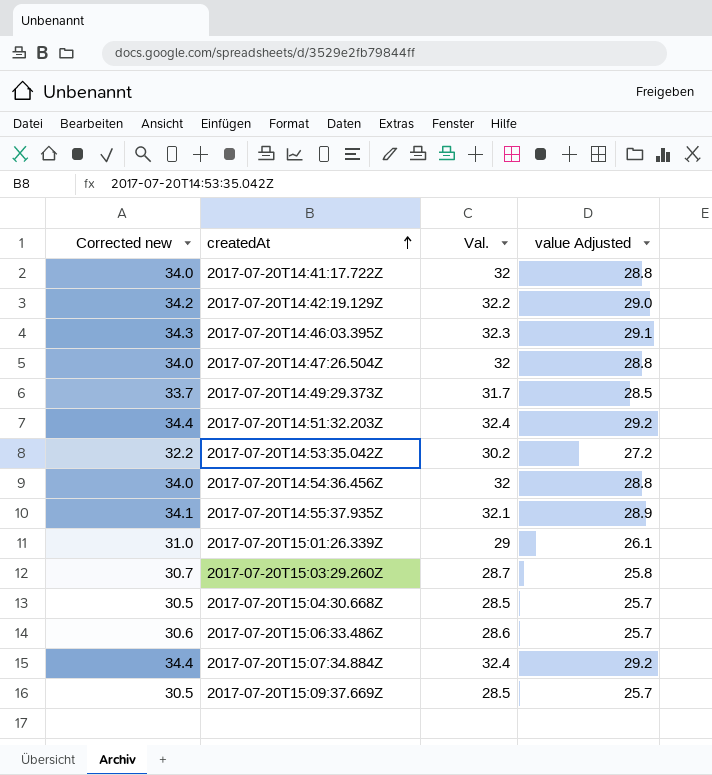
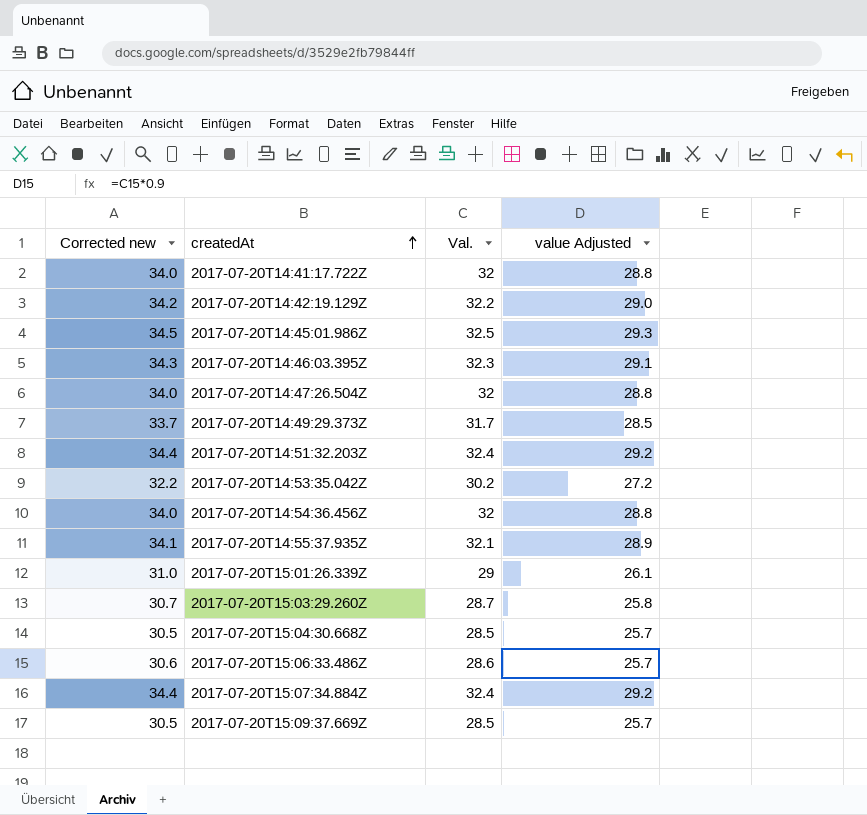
row 2017-07-20T14:45:01.986Z: none -> 34.5 | 32.5 | 29.3

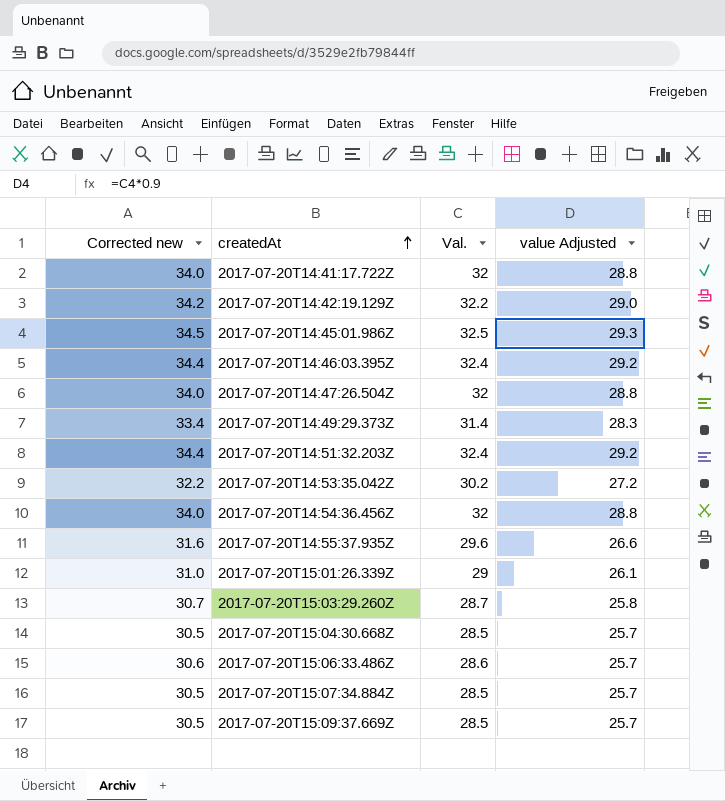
2017-07-20T14:46:03.395Z | Corrected new: 34.3 -> 34.4
2017-07-20T14:46:03.395Z | Val.: 32.3 -> 32.4
2017-07-20T14:46:03.395Z | value Adjusted: 29.1 -> 29.2
2017-07-20T14:49:29.373Z | Corrected new: 33.7 -> 33.4
2017-07-20T14:49:29.373Z | Val.: 31.7 -> 31.4
2017-07-20T14:49:29.373Z | value Adjusted: 28.5 -> 28.3
2017-07-20T14:55:37.935Z | Corrected new: 34.1 -> 31.6
2017-07-20T14:55:37.935Z | Val.: 32.1 -> 29.6
2017-07-20T14:55:37.935Z | value Adjusted: 28.9 -> 26.6
2017-07-20T15:07:34.884Z | Corrected new: 34.4 -> 30.5
2017-07-20T15:07:34.884Z | Val.: 32.4 -> 28.5
2017-07-20T15:07:34.884Z | value Adjusted: 29.2 -> 25.7

